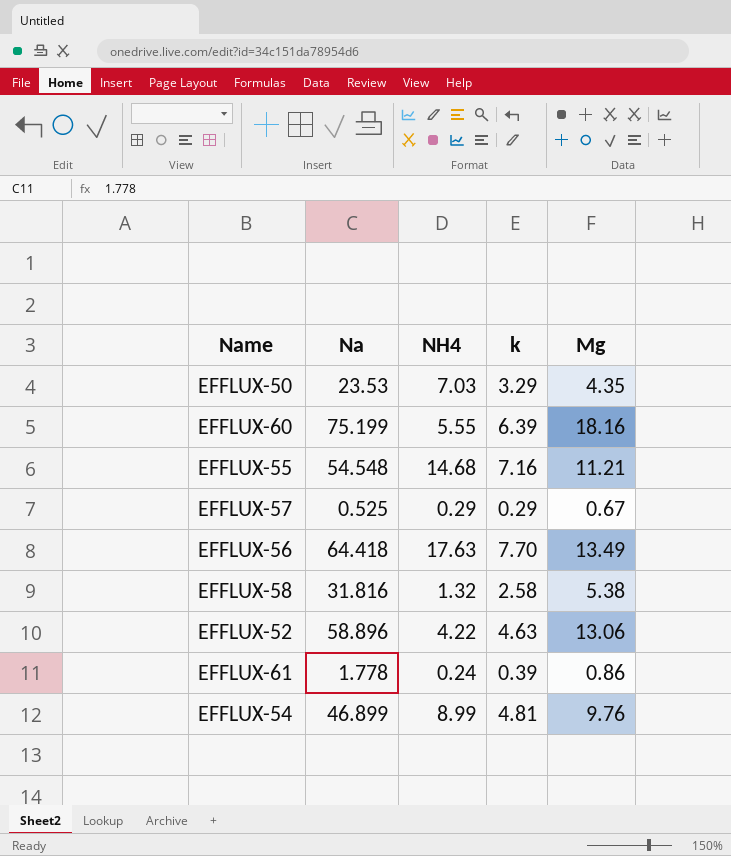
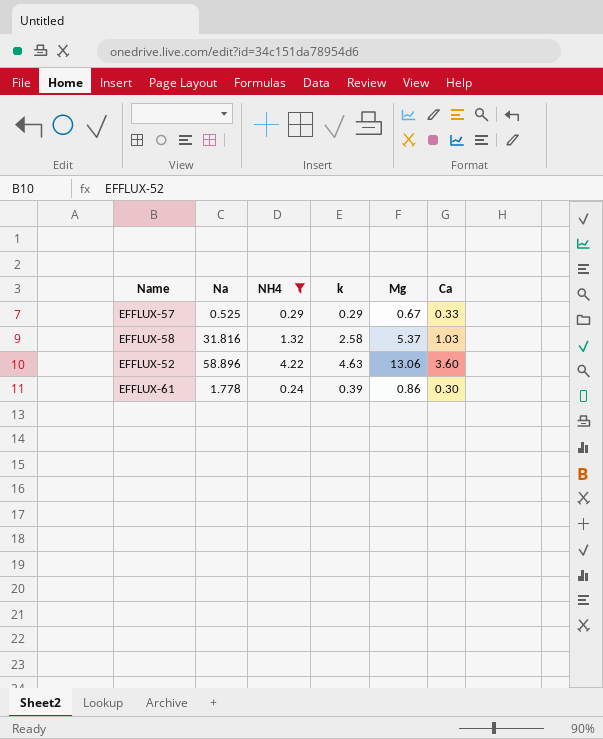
filter: none -> NH4 <= 4.22
column Ca | position: none -> 6
EFFLUX-58 | Mg: 5.38 -> 5.37

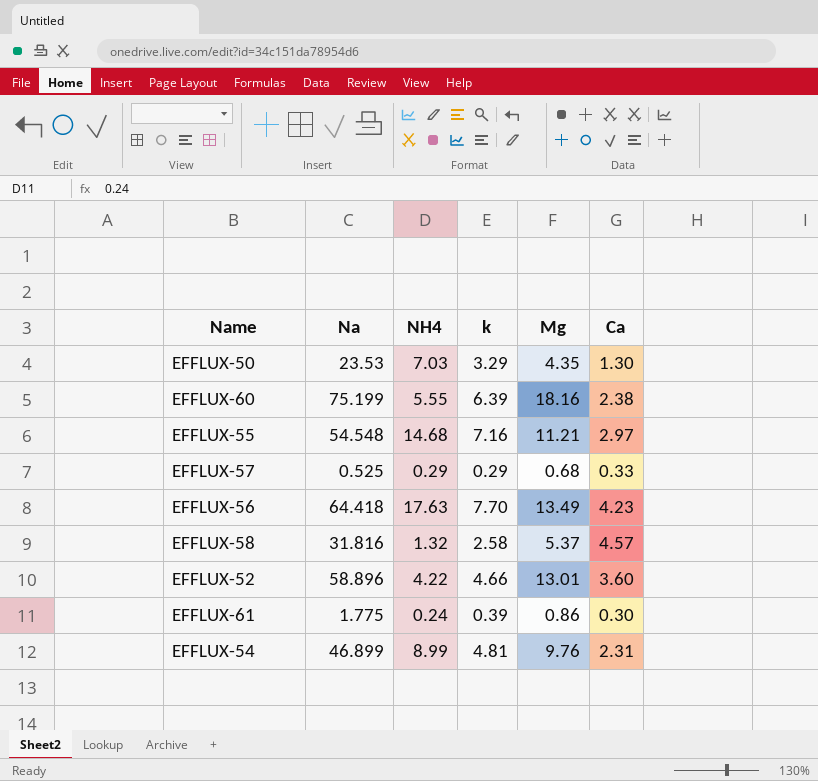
filter: NH4 <= 4.22 -> none
EFFLUX-57 | Mg: 0.67 -> 0.68
EFFLUX-58 | Ca: 1.03 -> 4.57
EFFLUX-52 | k: 4.63 -> 4.66
EFFLUX-52 | Mg: 13.06 -> 13.01
EFFLUX-61 | Na: 1.778 -> 1.775

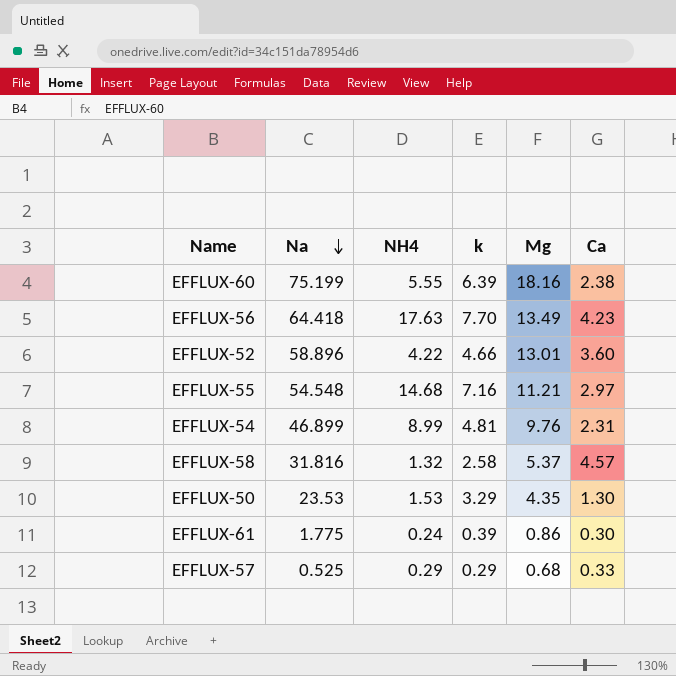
row order: none -> Na descending
EFFLUX-50 | NH4: 7.03 -> 1.53

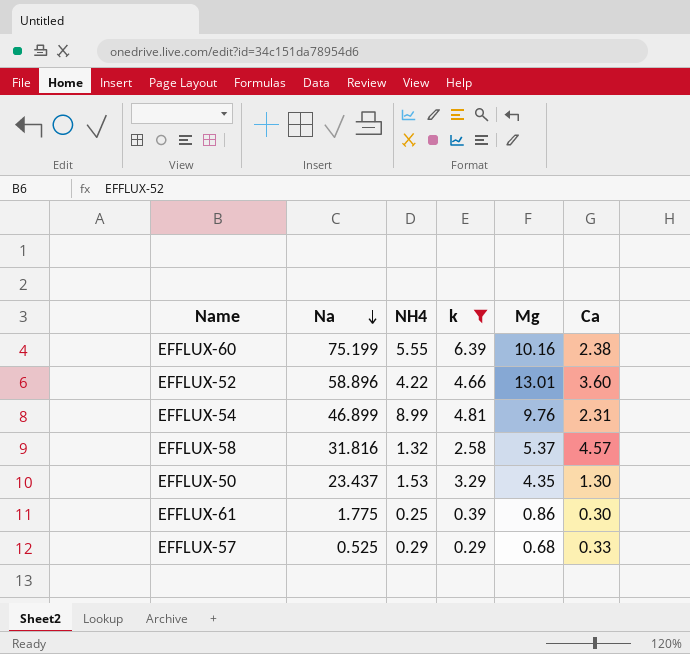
filter: none -> k <= 6.39
EFFLUX-60 | Mg: 18.16 -> 10.16
EFFLUX-50 | Na: 23.53 -> 23.437
EFFLUX-61 | NH4: 0.24 -> 0.25

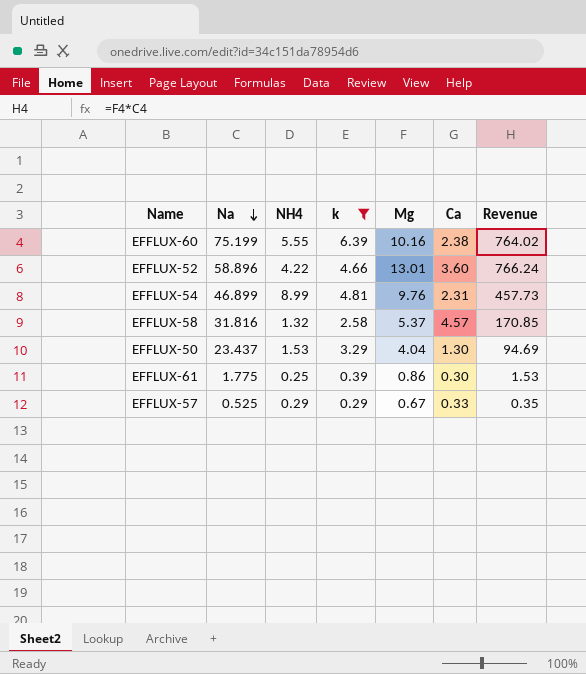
column Revenue | formula: none -> [Na] * [Mg]
EFFLUX-50 | Mg: 4.35 -> 4.04
EFFLUX-57 | Mg: 0.68 -> 0.67

